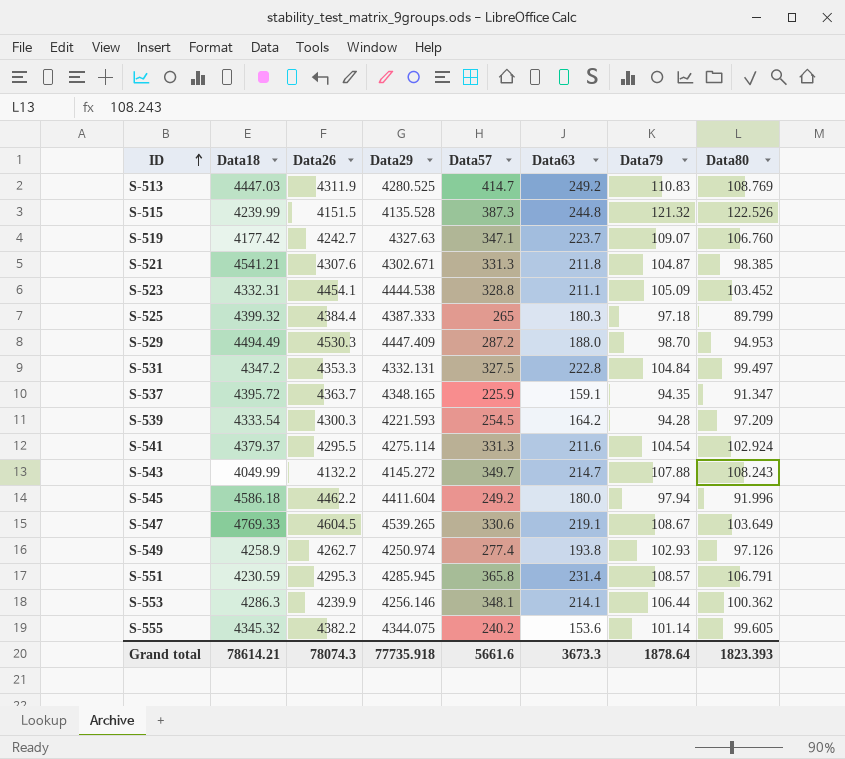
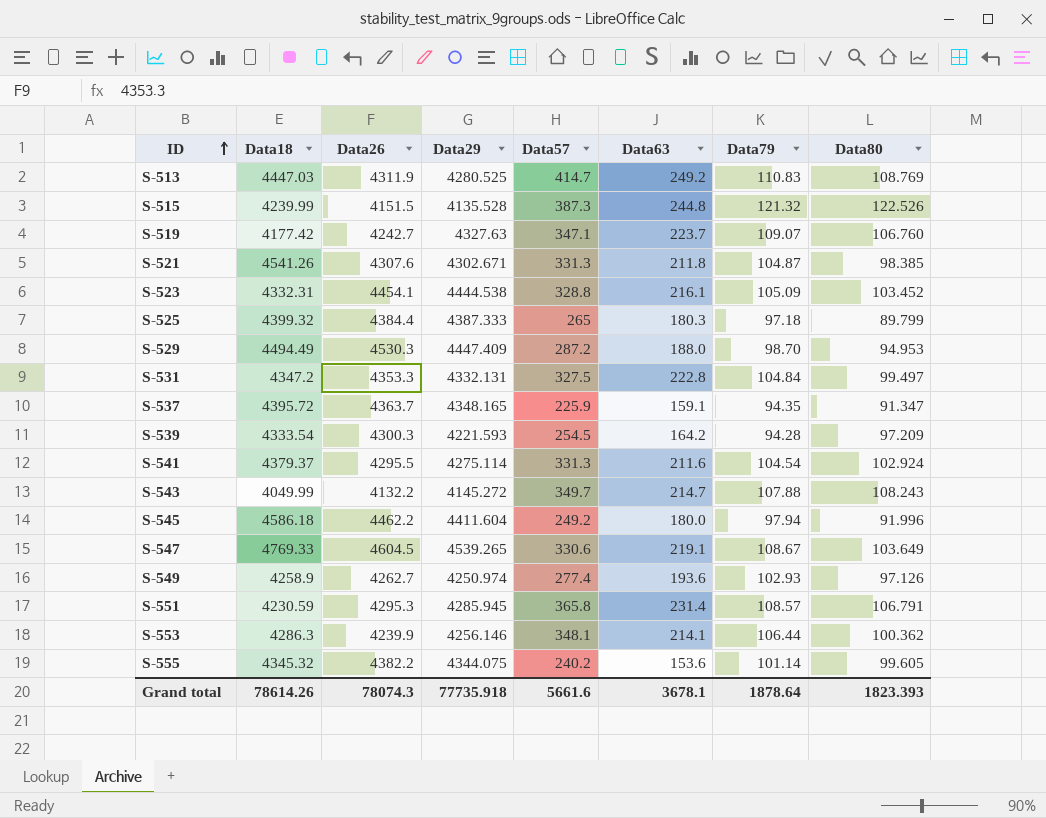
S-521 | Data18: 4541.21 -> 4541.26
S-523 | Data63: 211.1 -> 216.1
S-549 | Data63: 193.8 -> 193.6
Grand total | Data18: 78614.21 -> 78614.26
Grand total | Data63: 3673.3 -> 3678.1

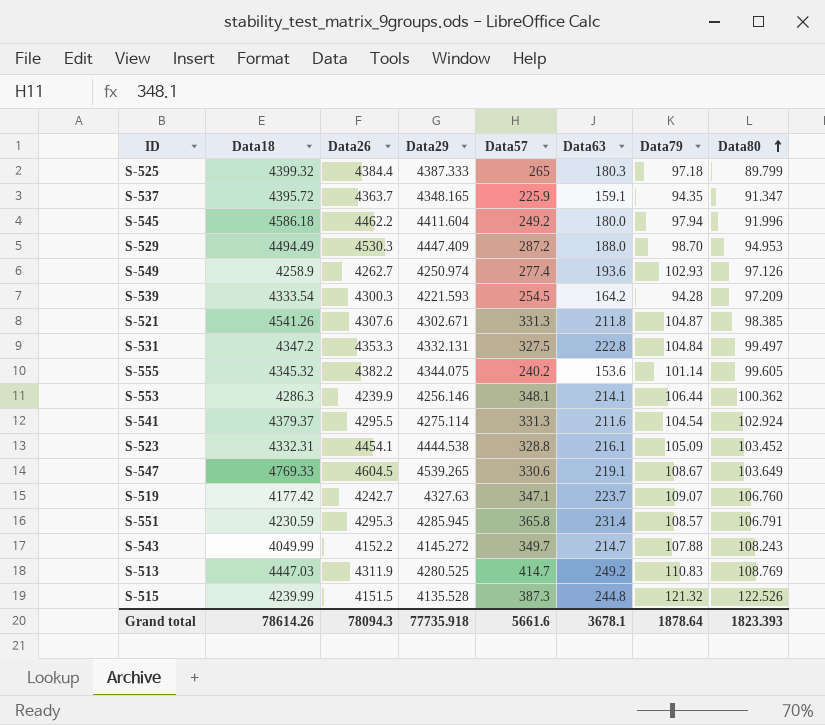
row order: ID ascending -> Data80 ascending
S-543 | Data26: 4132.2 -> 4152.2
Grand total | Data26: 78074.3 -> 78094.3

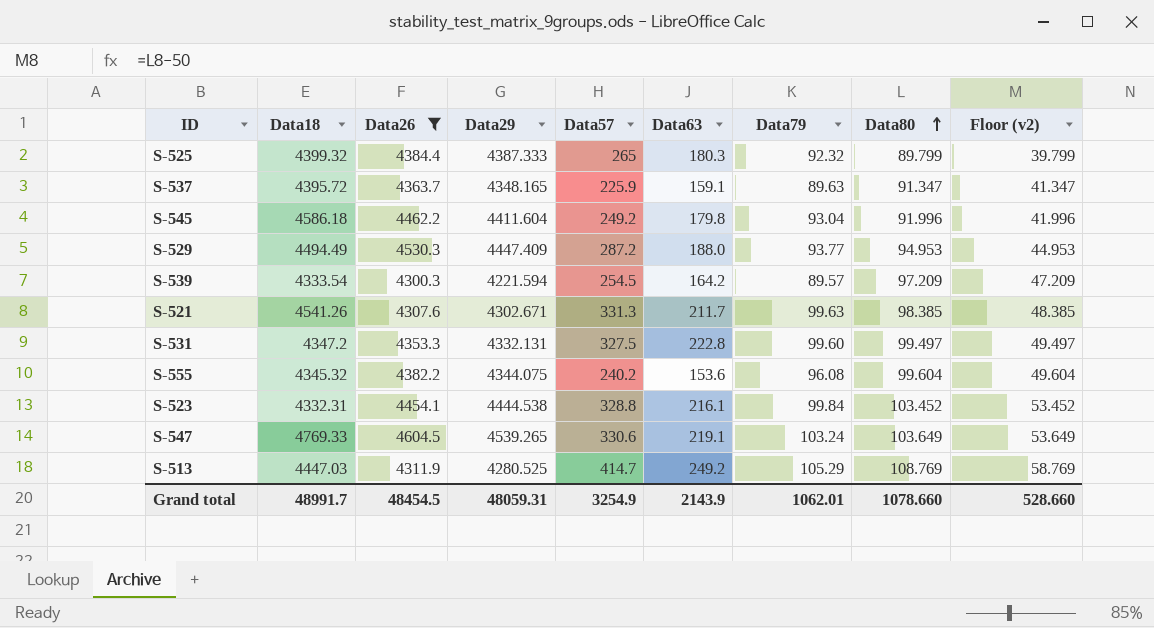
filter: none -> Data26 >= 4300.3
column Floor (v2) | formula: none -> [Data80] - 50
S-525 | Data79: 97.18 -> 92.32
S-537 | Data79: 94.35 -> 89.63
S-545 | Data63: 180.0 -> 179.8
S-545 | Data79: 97.94 -> 93.04
S-529 | Data79: 98.70 -> 93.77
S-539 | Data29: 4221.593 -> 4221.594
S-539 | Data79: 94.28 -> 89.57
S-521 | Data63: 211.8 -> 211.7
S-521 | Data79: 104.87 -> 99.63
S-531 | Data79: 104.84 -> 99.60
S-555 | Data79: 101.14 -> 96.08
S-555 | Data80: 99.605 -> 99.604
S-523 | Data79: 105.09 -> 99.84
S-547 | Data79: 108.67 -> 103.24
S-513 | Data79: 110.83 -> 105.29
Grand total | Data18: 78614.26 -> 48991.7
Grand total | Data26: 78094.3 -> 48454.5
Grand total | Data29: 77735.918 -> 48059.31
Grand total | Data57: 5661.6 -> 3254.9
Grand total | Data63: 3678.1 -> 2143.9
Grand total | Data79: 1878.64 -> 1062.01
Grand total | Data80: 1823.393 -> 1078.660

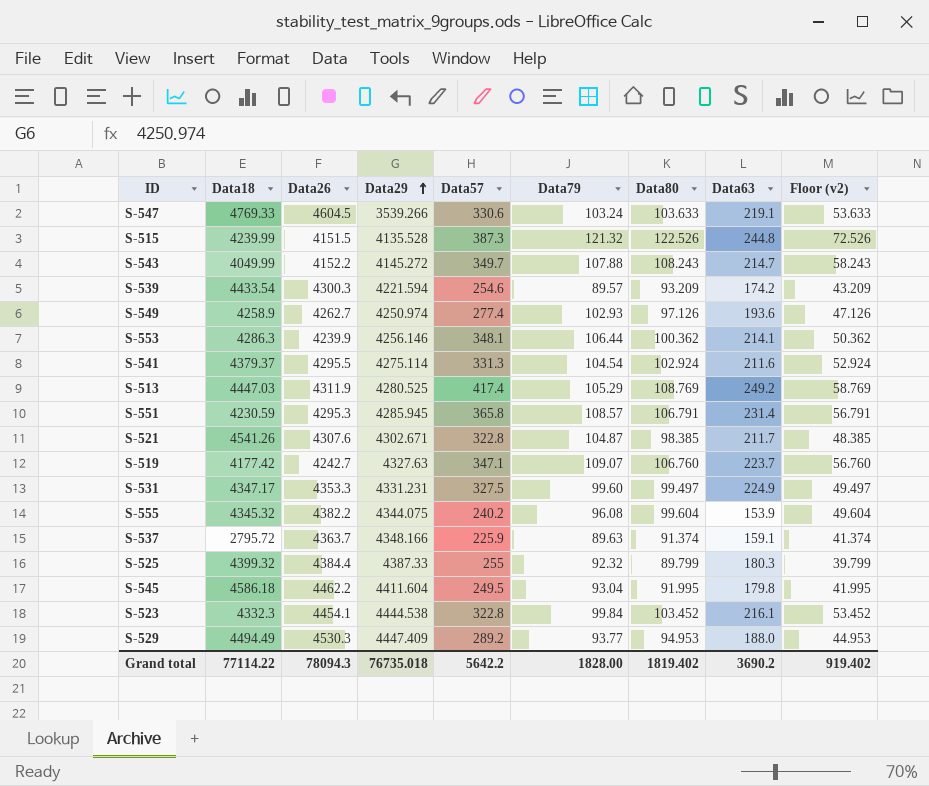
filter: Data26 >= 4300.3 -> none
row order: Data80 ascending -> Data29 ascending
column Data63 | position: 6 -> 8
S-547 | Data29: 4539.265 -> 3539.266
S-547 | Data80: 103.649 -> 103.633
S-547 | Floor (v2): 53.649 -> 53.633
S-539 | Data18: 4333.54 -> 4433.54
S-539 | Data57: 254.5 -> 254.6
S-539 | Data80: 97.209 -> 93.209
S-539 | Data63: 164.2 -> 174.2
S-539 | Floor (v2): 47.209 -> 43.209
S-513 | Data57: 414.7 -> 417.4
S-521 | Data57: 331.3 -> 322.8
S-521 | Data79: 99.63 -> 104.87
S-531 | Data18: 4347.2 -> 4347.17
S-531 | Data29: 4332.131 -> 4331.231
S-531 | Data63: 222.8 -> 224.9
S-555 | Data63: 153.6 -> 153.9
S-537 | Data18: 4395.72 -> 2795.72
S-537 | Data29: 4348.165 -> 4348.166
S-537 | Data80: 91.347 -> 91.374
S-537 | Floor (v2): 41.347 -> 41.374
S-525 | Data29: 4387.333 -> 4387.33
S-525 | Data57: 265 -> 255
S-545 | Data57: 249.2 -> 249.5
S-545 | Data80: 91.996 -> 91.995
S-545 | Floor (v2): 41.996 -> 41.995
S-523 | Data18: 4332.31 -> 4332.3
S-523 | Data57: 328.8 -> 322.8
S-529 | Data57: 287.2 -> 289.2
Grand total | Data18: 48991.7 -> 77114.22
Grand total | Data26: 48454.5 -> 78094.3
Grand total | Data29: 48059.31 -> 76735.018
Grand total | Data57: 3254.9 -> 5642.2
Grand total | Data79: 1062.01 -> 1828.00
Grand total | Data80: 1078.660 -> 1819.402
Grand total | Data63: 2143.9 -> 3690.2
Grand total | Floor (v2): 528.660 -> 919.402

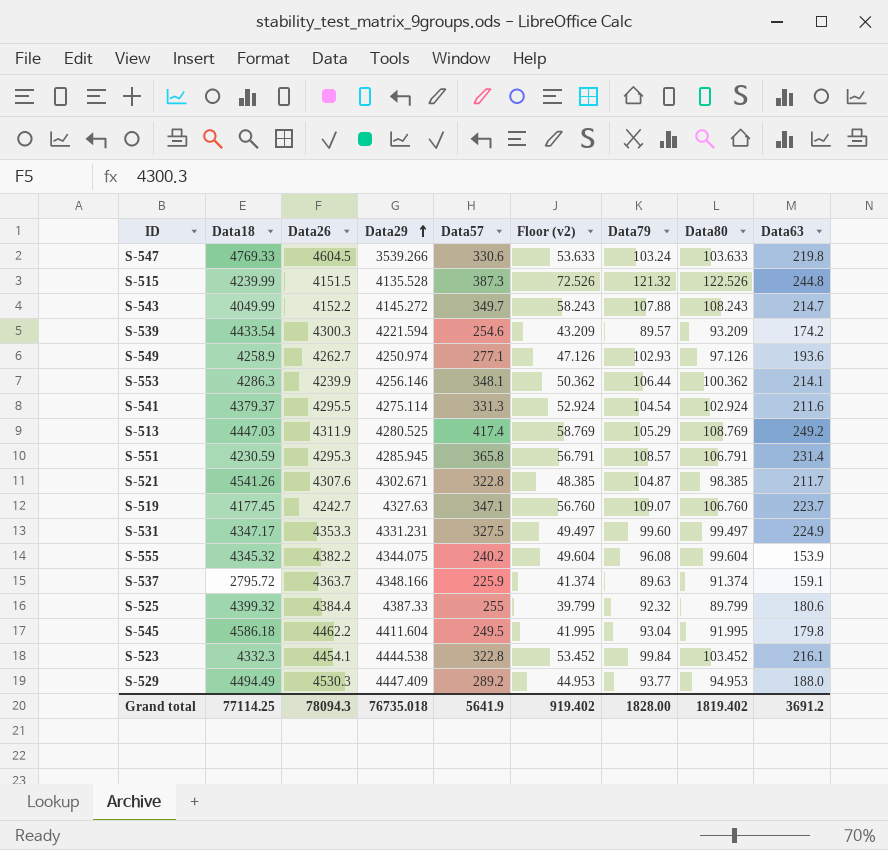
column Floor (v2) | position: 9 -> 6
S-547 | Data63: 219.1 -> 219.8
S-549 | Data57: 277.4 -> 277.1
S-519 | Data18: 4177.42 -> 4177.45
S-525 | Data63: 180.3 -> 180.6
Grand total | Data18: 77114.22 -> 77114.25
Grand total | Data57: 5642.2 -> 5641.9
Grand total | Data63: 3690.2 -> 3691.2

